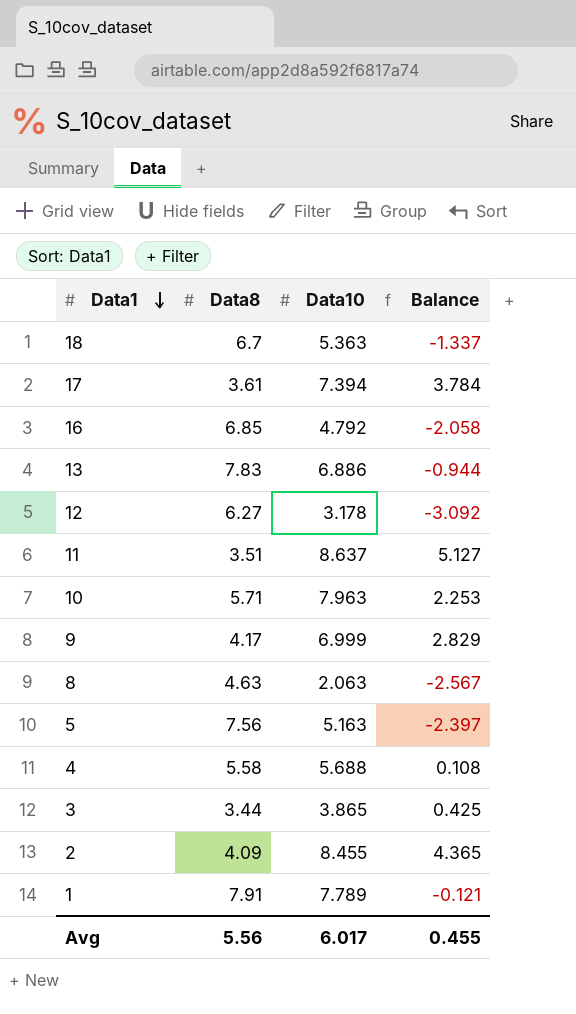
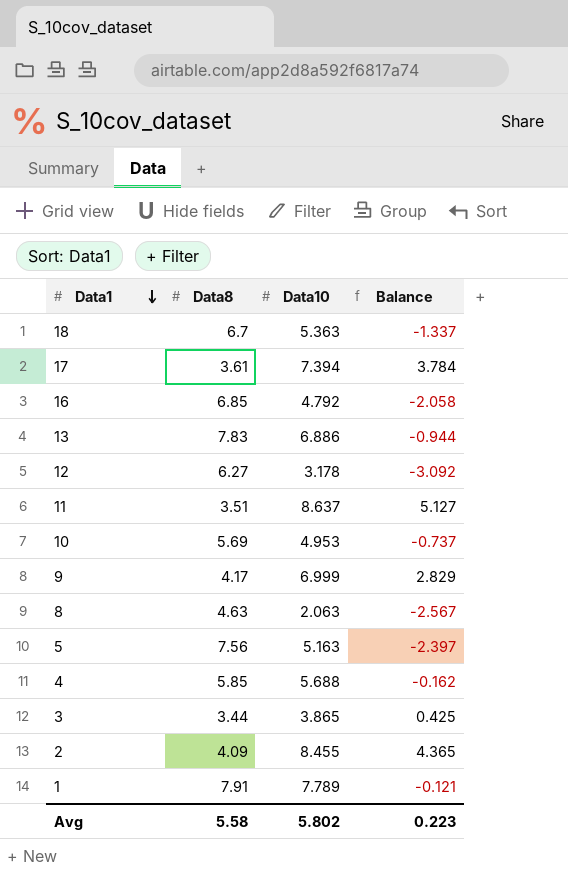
10 | Data8: 5.71 -> 5.69
10 | Data10: 7.963 -> 4.953
10 | Balance: 2.253 -> -0.737
4 | Data8: 5.58 -> 5.85
4 | Balance: 0.108 -> -0.162
Avg | Data8: 5.56 -> 5.58
Avg | Data10: 6.017 -> 5.802
Avg | Balance: 0.455 -> 0.223

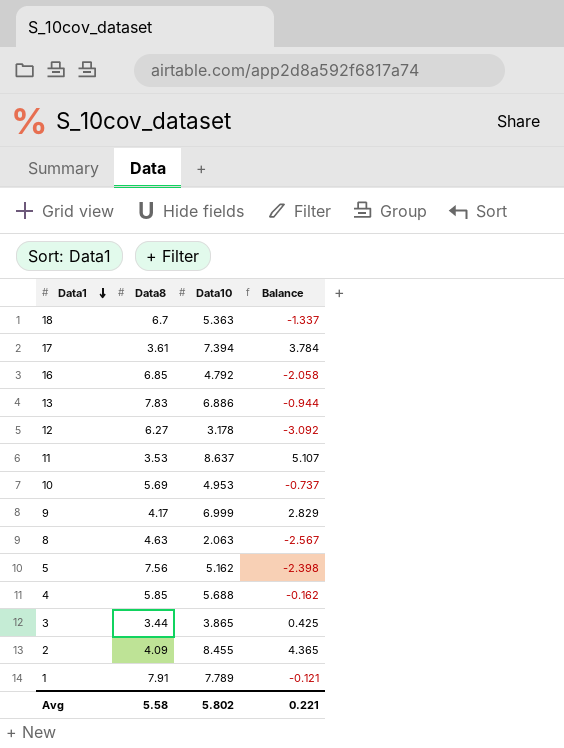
11 | Data8: 3.51 -> 3.53
11 | Balance: 5.127 -> 5.107
5 | Data10: 5.163 -> 5.162
5 | Balance: -2.397 -> -2.398
Avg | Balance: 0.223 -> 0.221

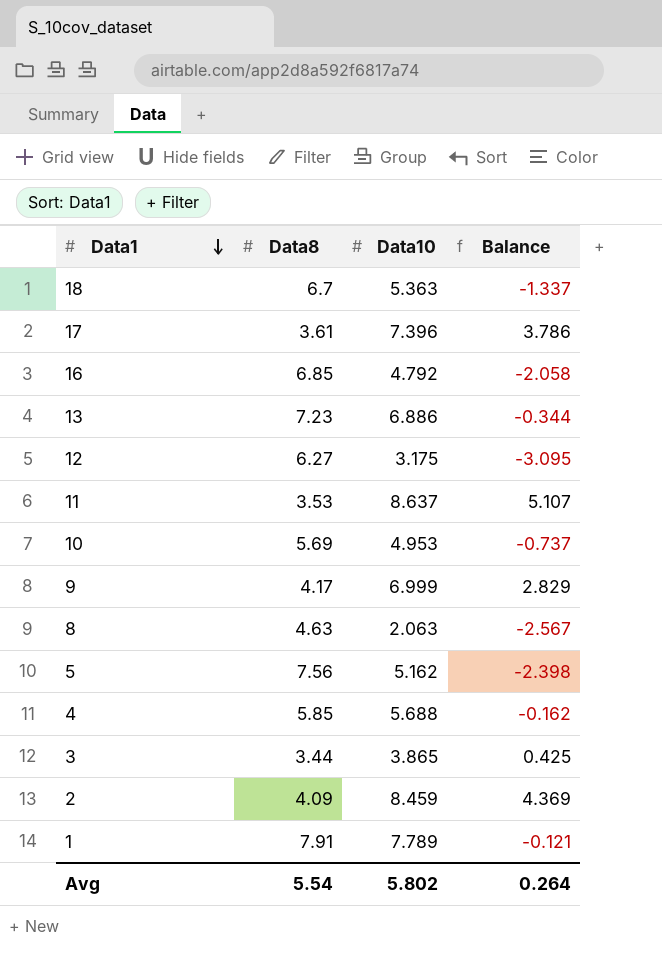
17 | Data10: 7.394 -> 7.396
17 | Balance: 3.784 -> 3.786
13 | Data8: 7.83 -> 7.23
13 | Balance: -0.944 -> -0.344
12 | Data10: 3.178 -> 3.175
12 | Balance: -3.092 -> -3.095
2 | Data10: 8.455 -> 8.459
2 | Balance: 4.365 -> 4.369
Avg | Data8: 5.58 -> 5.54
Avg | Balance: 0.221 -> 0.264

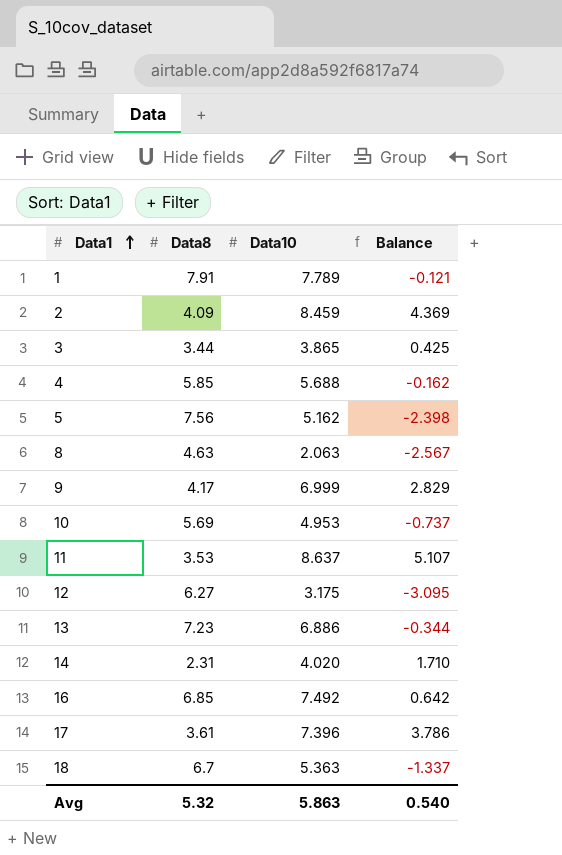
row order: Data1 descending -> Data1 ascending
row 14: none -> 2.31 | 4.020 | 1.710
16 | Data10: 4.792 -> 7.492
16 | Balance: -2.058 -> 0.642
Avg | Data8: 5.54 -> 5.32
Avg | Data10: 5.802 -> 5.863
Avg | Balance: 0.264 -> 0.540

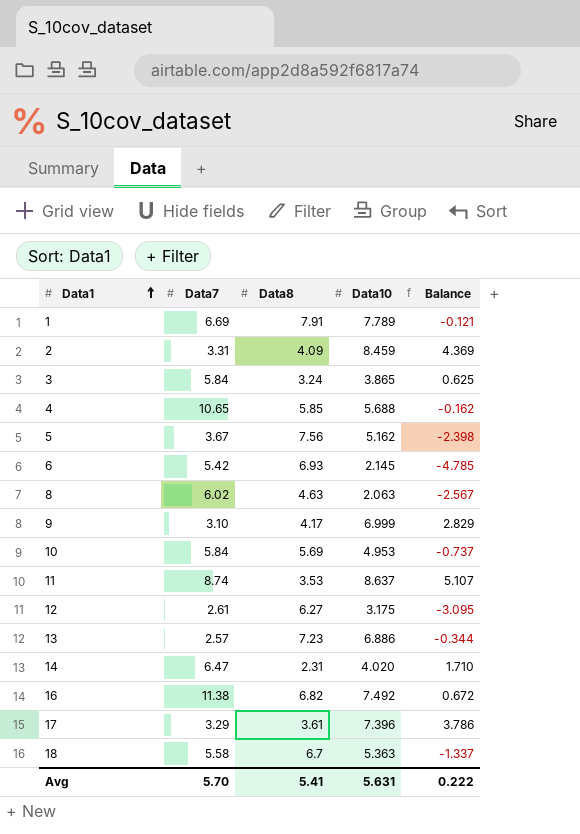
column Data7 | position: none -> 2
3 | Data8: 3.44 -> 3.24
3 | Balance: 0.425 -> 0.625
row 6: none -> 5.42 | 6.93 | 2.145 | -4.785
16 | Data8: 6.85 -> 6.82
16 | Balance: 0.642 -> 0.672
Avg | Data8: 5.32 -> 5.41
Avg | Data10: 5.863 -> 5.631
Avg | Balance: 0.540 -> 0.222

